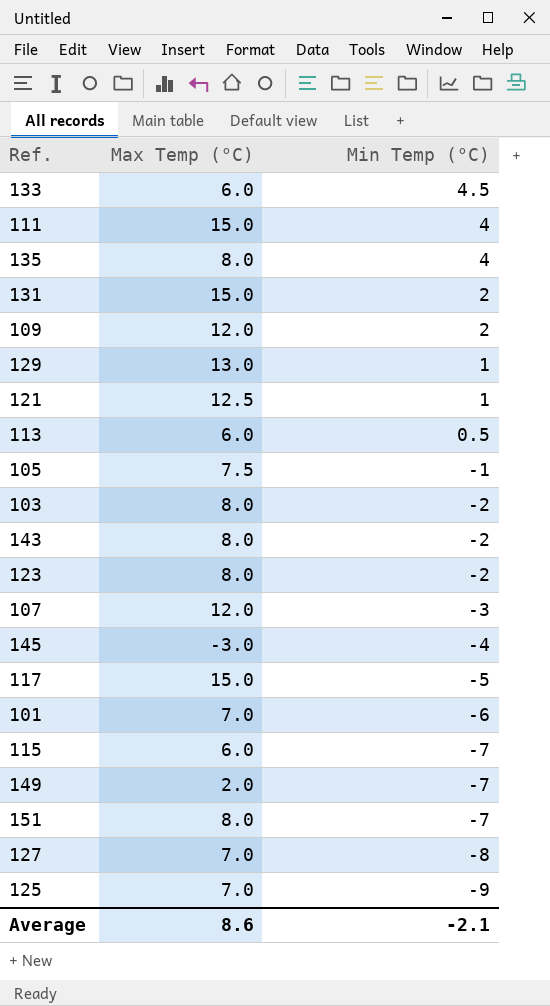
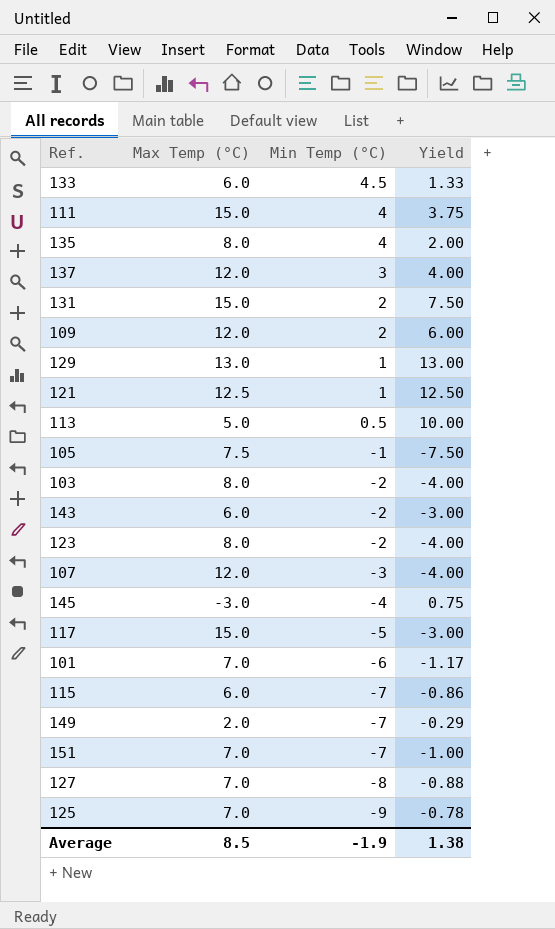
column Yield | formula: none -> [Max Temp (°C)] / [Min Temp (°C)]
row 137: none -> 12.0 | 3 | 4.00
113 | Max Temp (°C): 6.0 -> 5.0
143 | Max Temp (°C): 8.0 -> 6.0
151 | Max Temp (°C): 8.0 -> 7.0
Average | Max Temp (°C): 8.6 -> 8.5
Average | Min Temp (°C): -2.1 -> -1.9

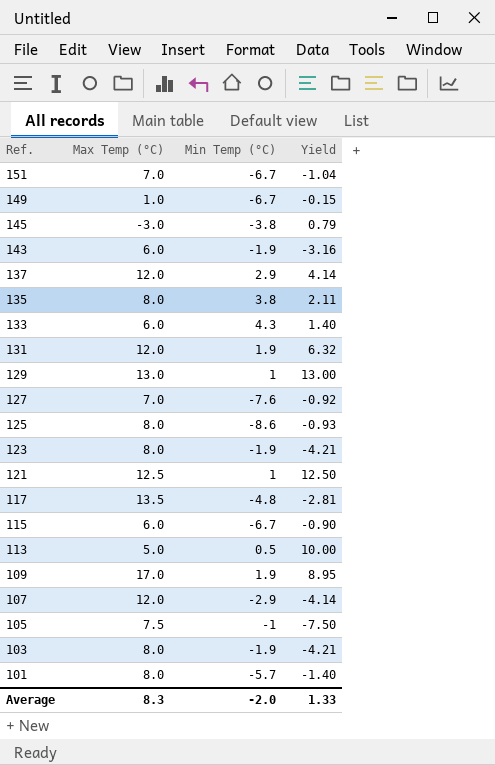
row order: Min Temp (°C) descending -> Ref. descending
row 111: 15.0 | 4 | 3.75 -> none
151 | Min Temp (°C): -7 -> -6.7
151 | Yield: -1.00 -> -1.04
149 | Max Temp (°C): 2.0 -> 1.0
149 | Min Temp (°C): -7 -> -6.7
149 | Yield: -0.29 -> -0.15
145 | Min Temp (°C): -4 -> -3.8
145 | Yield: 0.75 -> 0.79
143 | Min Temp (°C): -2 -> -1.9
143 | Yield: -3.00 -> -3.16
137 | Min Temp (°C): 3 -> 2.9
137 | Yield: 4.00 -> 4.14
135 | Min Temp (°C): 4 -> 3.8
135 | Yield: 2.00 -> 2.11
133 | Min Temp (°C): 4.5 -> 4.3
133 | Yield: 1.33 -> 1.40
131 | Max Temp (°C): 15.0 -> 12.0
131 | Min Temp (°C): 2 -> 1.9
131 | Yield: 7.50 -> 6.32
127 | Min Temp (°C): -8 -> -7.6
127 | Yield: -0.88 -> -0.92
125 | Max Temp (°C): 7.0 -> 8.0
125 | Min Temp (°C): -9 -> -8.6
125 | Yield: -0.78 -> -0.93
123 | Min Temp (°C): -2 -> -1.9
123 | Yield: -4.00 -> -4.21
117 | Max Temp (°C): 15.0 -> 13.5
117 | Min Temp (°C): -5 -> -4.8
117 | Yield: -3.00 -> -2.81
115 | Min Temp (°C): -7 -> -6.7
115 | Yield: -0.86 -> -0.90
109 | Max Temp (°C): 12.0 -> 17.0
109 | Min Temp (°C): 2 -> 1.9
109 | Yield: 6.00 -> 8.95
107 | Min Temp (°C): -3 -> -2.9
107 | Yield: -4.00 -> -4.14
103 | Min Temp (°C): -2 -> -1.9
103 | Yield: -4.00 -> -4.21
101 | Max Temp (°C): 7.0 -> 8.0
101 | Min Temp (°C): -6 -> -5.7
101 | Yield: -1.17 -> -1.40
Average | Max Temp (°C): 8.5 -> 8.3
Average | Min Temp (°C): -1.9 -> -2.0
Average | Yield: 1.38 -> 1.33

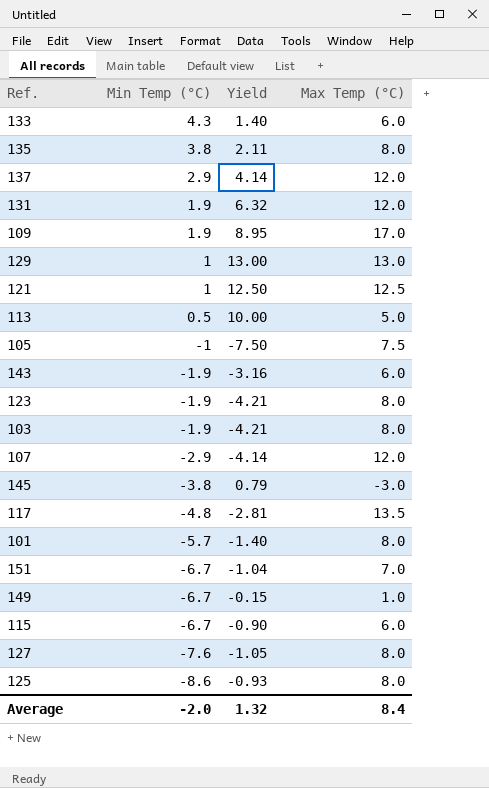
row order: Ref. descending -> Min Temp (°C) descending
column Max Temp (°C) | position: 2 -> 4
127 | Yield: -0.92 -> -1.05
127 | Max Temp (°C): 7.0 -> 8.0
Average | Yield: 1.33 -> 1.32
Average | Max Temp (°C): 8.3 -> 8.4

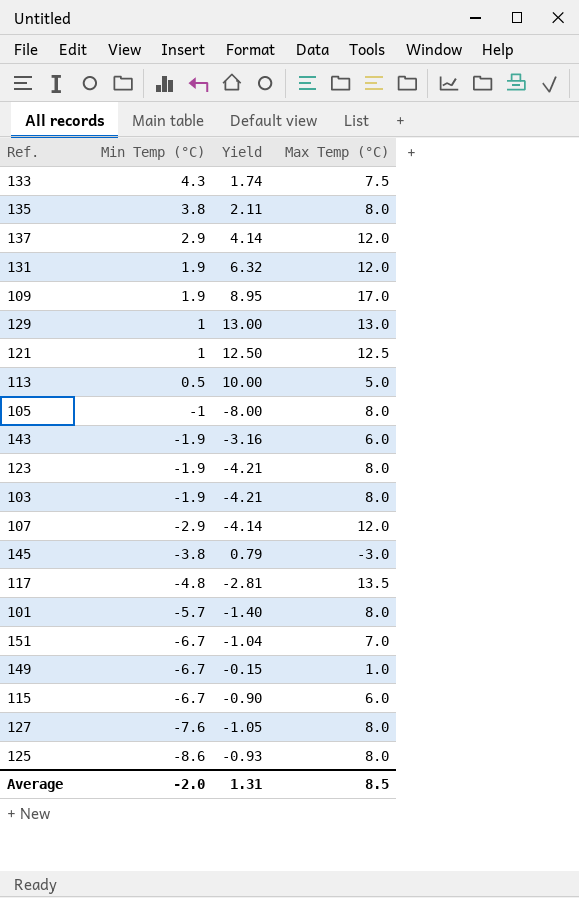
133 | Yield: 1.40 -> 1.74
133 | Max Temp (°C): 6.0 -> 7.5
105 | Yield: -7.50 -> -8.00
105 | Max Temp (°C): 7.5 -> 8.0
Average | Yield: 1.32 -> 1.31
Average | Max Temp (°C): 8.4 -> 8.5

